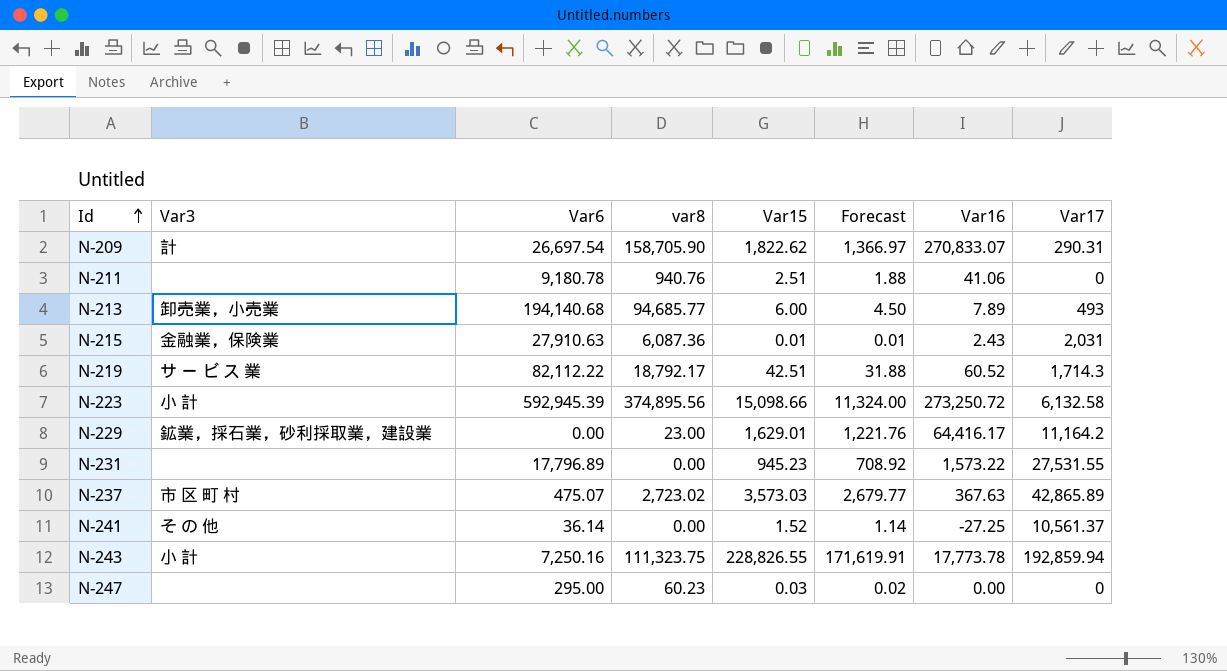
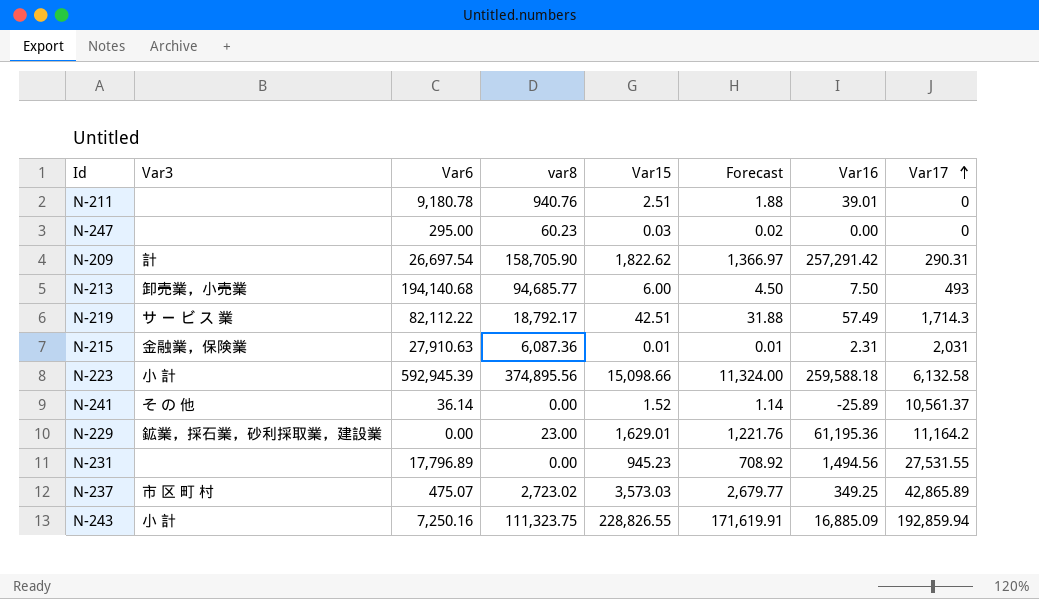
row order: Id ascending -> Var17 ascending
N-211 | Var16: 41.06 -> 39.01
N-209 | Var16: 270,833.07 -> 257,291.42
N-213 | Var16: 7.89 -> 7.50
N-219 | Var16: 60.52 -> 57.49
N-215 | Var16: 2.43 -> 2.31
N-223 | Var16: 273,250.72 -> 259,588.18
N-241 | Var16: -27.25 -> -25.89
N-229 | Var16: 64,416.17 -> 61,195.36
N-231 | Var16: 1,573.22 -> 1,494.56
N-237 | Var16: 367.63 -> 349.25
N-243 | Var16: 17,773.78 -> 16,885.09

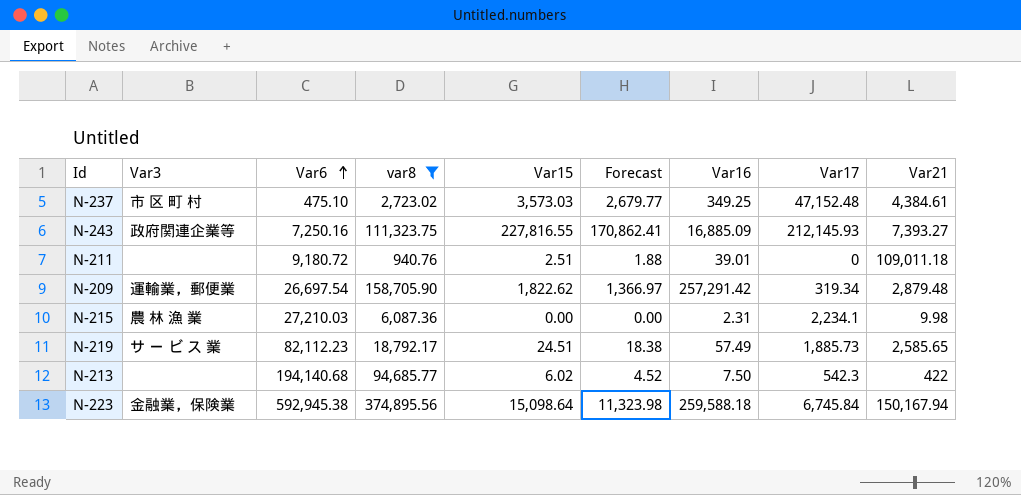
filter: none -> var8 >= 940.76
row order: Var17 ascending -> Var6 ascending
column Var21 | position: none -> 9
N-237 | Var6: 475.07 -> 475.10
N-237 | Var17: 42,865.89 -> 47,152.48
N-243 | Var3: 小 計 -> 政府関連企業等
N-243 | Var15: 228,826.55 -> 227,816.55
N-243 | Forecast: 171,619.91 -> 170,862.41
N-243 | Var17: 192,859.94 -> 212,145.93
N-211 | Var6: 9,180.78 -> 9,180.72
N-209 | Var3: 計 -> 運輸業，郵便業
N-209 | Var17: 290.31 -> 319.34
N-215 | Var3: 金融業，保険業 -> 農 林 漁 業
N-215 | Var6: 27,910.63 -> 27,210.03
N-215 | Var15: 0.01 -> 0.00
N-215 | Forecast: 0.01 -> 0.00
N-215 | Var17: 2,031 -> 2,234.1
N-219 | Var6: 82,112.22 -> 82,112.23
N-219 | Var15: 42.51 -> 24.51
N-219 | Forecast: 31.88 -> 18.38
N-219 | Var17: 1,714.3 -> 1,885.73
N-213 | Var3: 卸売業，小売業 -> none
N-213 | Var15: 6.00 -> 6.02
N-213 | Forecast: 4.50 -> 4.52
N-213 | Var17: 493 -> 542.3
N-223 | Var3: 小 計 -> 金融業，保険業
N-223 | Var6: 592,945.39 -> 592,945.38
N-223 | Var15: 15,098.66 -> 15,098.64
N-223 | Forecast: 11,324.00 -> 11,323.98
N-223 | Var17: 6,132.58 -> 6,745.84

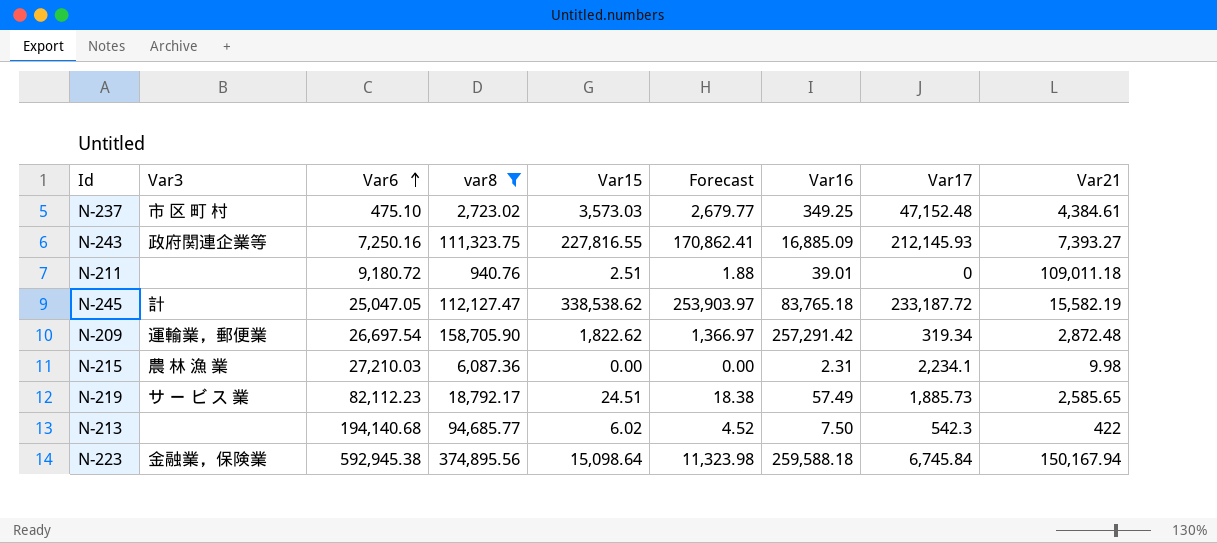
row N-245: none -> 計 | 25,047.05 | 112,127.47 | 338,538.62 | 253,903.97 | 83,765.18 | 233,187.72 | 15,582.19
N-209 | Var21: 2,879.48 -> 2,872.48

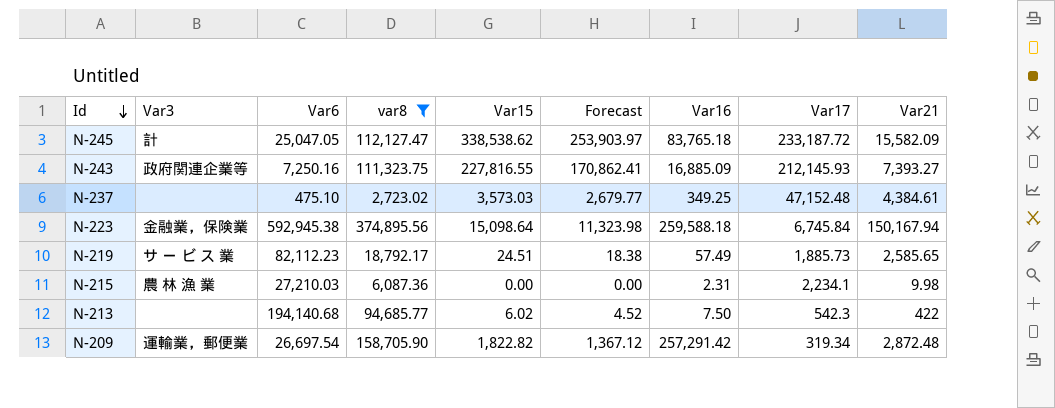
row order: Var6 ascending -> Id descending
row N-211: none | 9,180.72 | 940.76 | 2.51 | 1.88 | 39.01 | 0 | 109,011.18 -> none
N-245 | Var21: 15,582.19 -> 15,582.09
N-237 | Var3: 市 区 町 村 -> none
N-209 | Var15: 1,822.62 -> 1,822.82
N-209 | Forecast: 1,366.97 -> 1,367.12

